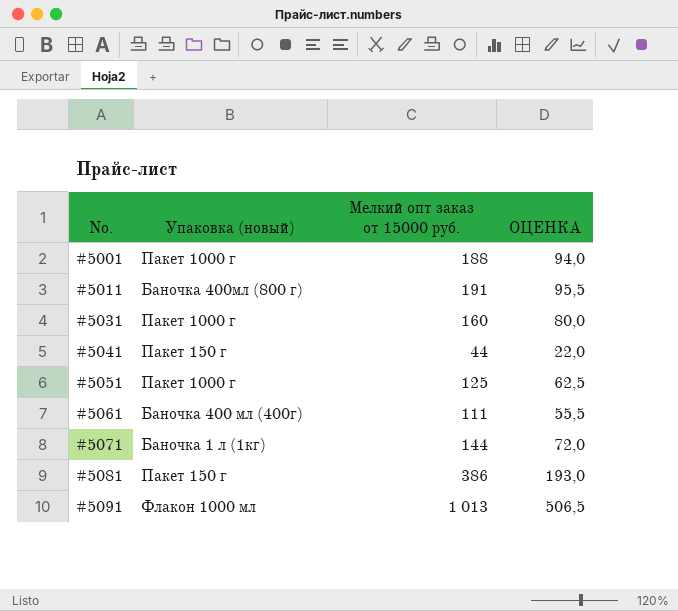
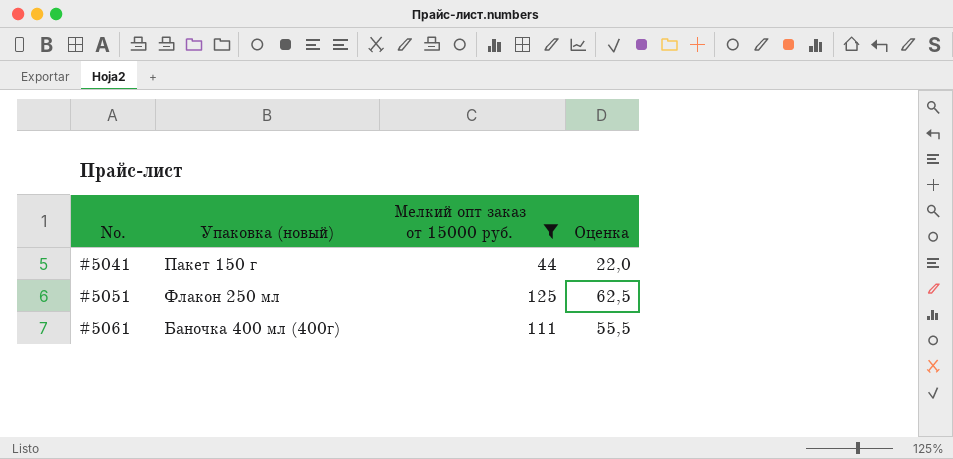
filter: none -> Мелкий опт заказ от 15000 руб. <= 125
column name: ОЦЕНКА -> Оценка
#5051 | Упаковка (новый): Пакет 1000 г -> Флакон 250 мл

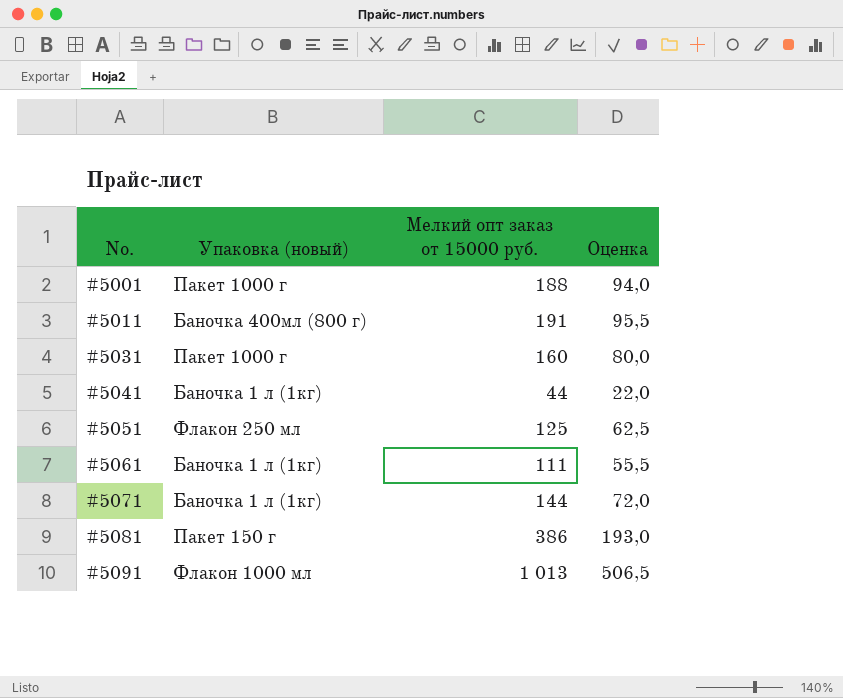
filter: Мелкий опт заказ от 15000 руб. <= 125 -> none
#5041 | Упаковка (новый): Пакет 150 г -> Баночка 1 л (1кг)
#5061 | Упаковка (новый): Баночка 400 мл (400г) -> Баночка 1 л (1кг)

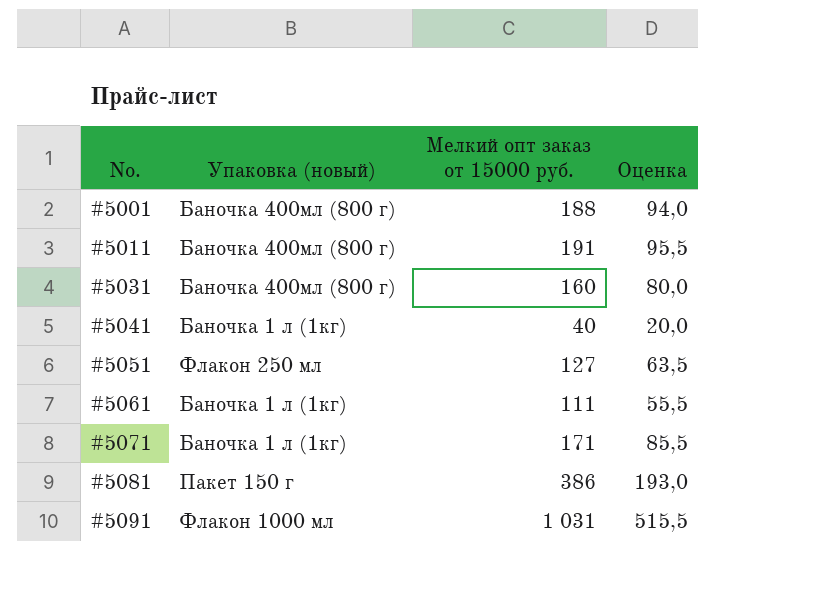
#5001 | Упаковка (новый): Пакет 1000 г -> Баночка 400мл (800 г)
#5031 | Упаковка (новый): Пакет 1000 г -> Баночка 400мл (800 г)
#5041 | Мелкий опт заказ от 15000 руб.: 44 -> 40
#5041 | Оценка: 22,0 -> 20,0
#5051 | Мелкий опт заказ от 15000 руб.: 125 -> 127
#5051 | Оценка: 62,5 -> 63,5
#5071 | Мелкий опт заказ от 15000 руб.: 144 -> 171
#5071 | Оценка: 72,0 -> 85,5
#5091 | Мелкий опт заказ от 15000 руб.: 1 013 -> 1 031
#5091 | Оценка: 506,5 -> 515,5

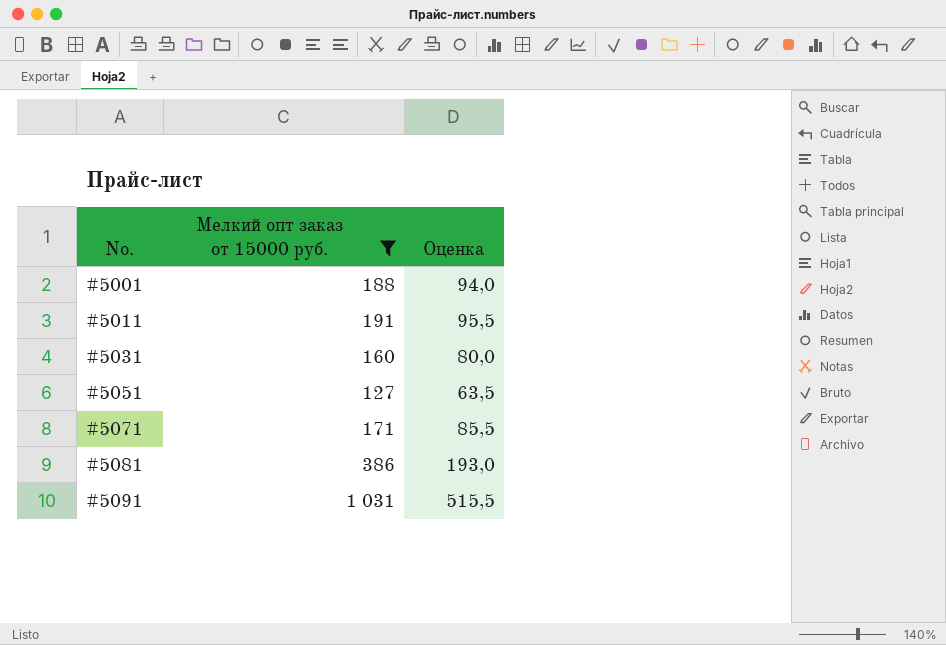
filter: none -> Мелкий опт заказ от 15000 руб. >= 127
column Упаковка (новый) | position: 2 -> none

